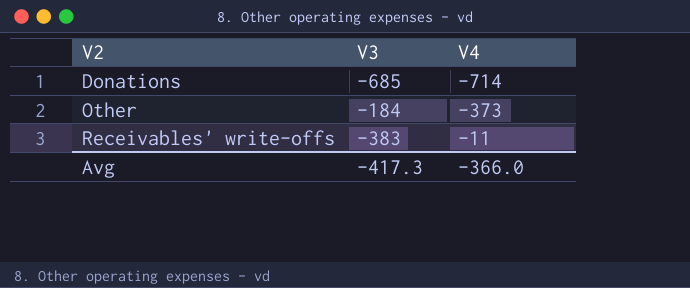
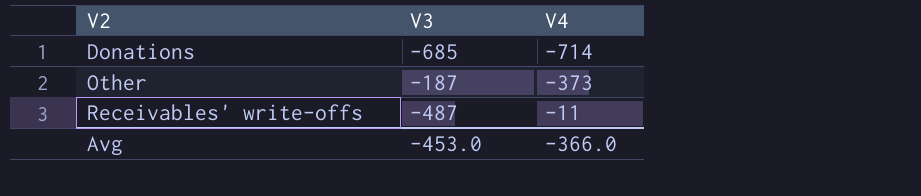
Other | V3: -184 -> -187
Receivables' write-offs | V3: -383 -> -487
Avg | V3: -417.3 -> -453.0

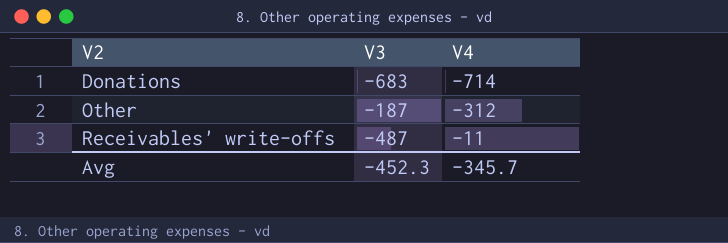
Donations | V3: -685 -> -683
Other | V4: -373 -> -312
Avg | V3: -453.0 -> -452.3
Avg | V4: -366.0 -> -345.7

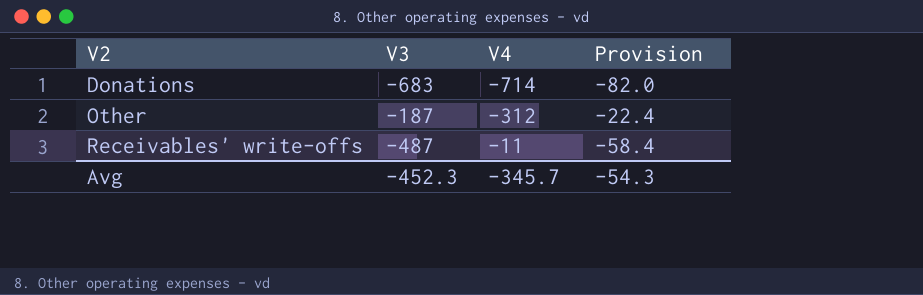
column Provision | formula: none -> [V3] * 0.12

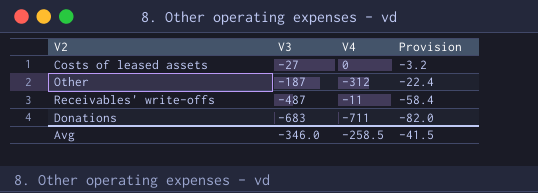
row order: V2 ascending -> V3 descending
row Costs of leased assets: none -> -27 | 0 | -3.2
Donations | V4: -714 -> -711
Avg | V3: -452.3 -> -346.0
Avg | V4: -345.7 -> -258.5
Avg | Provision: -54.3 -> -41.5

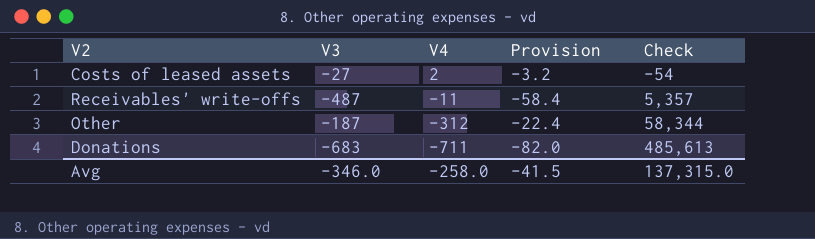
row order: V3 descending -> V4 descending
column Check | formula: none -> [V3] * [V4]
Costs of leased assets | V4: 0 -> 2
Avg | V4: -258.5 -> -258.0

